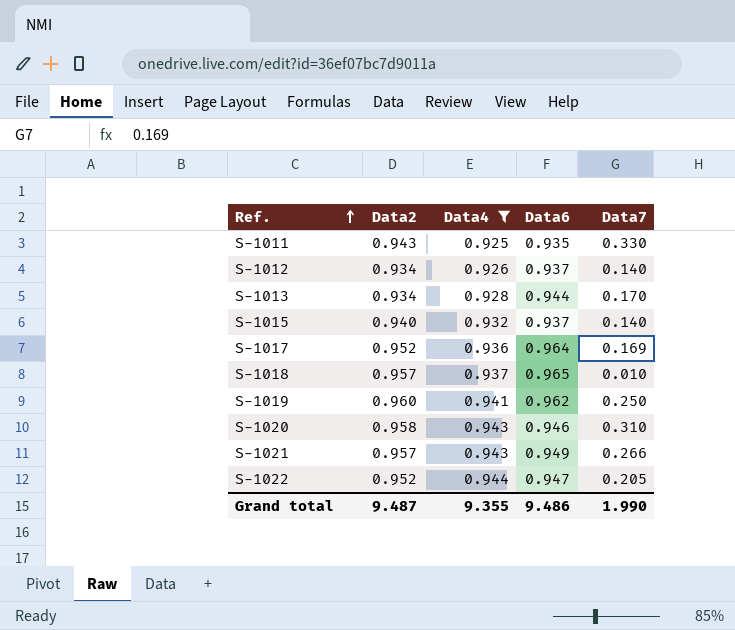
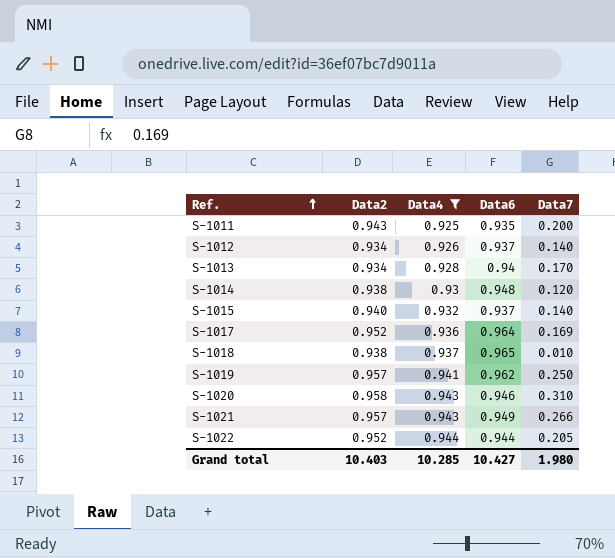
S-1011 | Data7: 0.330 -> 0.200
S-1013 | Data6: 0.944 -> 0.94
row S-1014: none -> 0.938 | 0.93 | 0.948 | 0.120
S-1018 | Data2: 0.957 -> 0.938
S-1019 | Data2: 0.960 -> 0.957
S-1022 | Data6: 0.947 -> 0.944
Grand total | Data2: 9.487 -> 10.403
Grand total | Data4: 9.355 -> 10.285
Grand total | Data6: 9.486 -> 10.427
Grand total | Data7: 1.990 -> 1.980

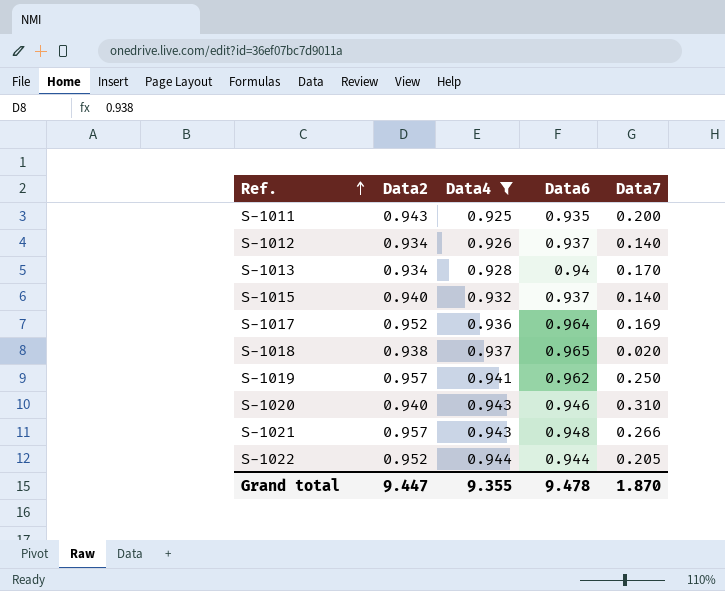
row S-1014: 0.938 | 0.93 | 0.948 | 0.120 -> none
S-1018 | Data7: 0.010 -> 0.020
S-1020 | Data2: 0.958 -> 0.940
S-1021 | Data6: 0.949 -> 0.948
Grand total | Data2: 10.403 -> 9.447
Grand total | Data4: 10.285 -> 9.355
Grand total | Data6: 10.427 -> 9.478
Grand total | Data7: 1.980 -> 1.870

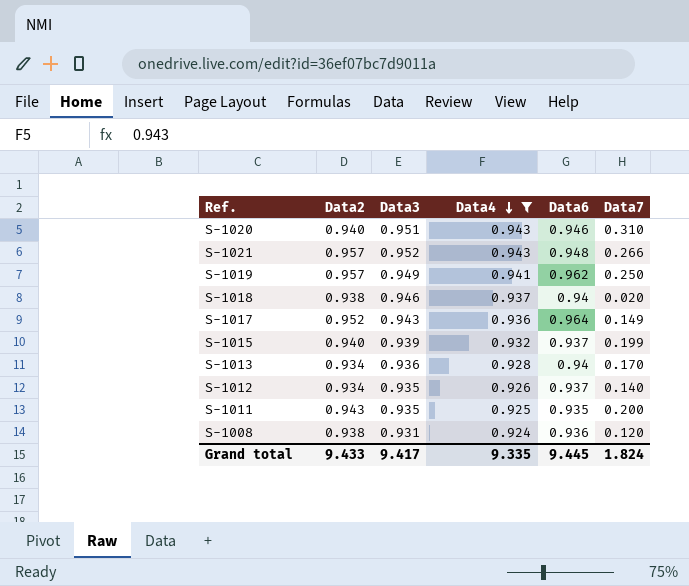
row order: Ref. ascending -> Data4 descending
column Data3 | position: none -> 3
row S-1022: 0.952 | 0.944 | 0.944 | 0.205 -> none
S-1018 | Data6: 0.965 -> 0.94
S-1017 | Data7: 0.169 -> 0.149
S-1015 | Data7: 0.140 -> 0.199
row S-1008: none -> 0.938 | 0.931 | 0.924 | 0.936 | 0.120
Grand total | Data2: 9.447 -> 9.433
Grand total | Data4: 9.355 -> 9.335
Grand total | Data6: 9.478 -> 9.445
Grand total | Data7: 1.870 -> 1.824

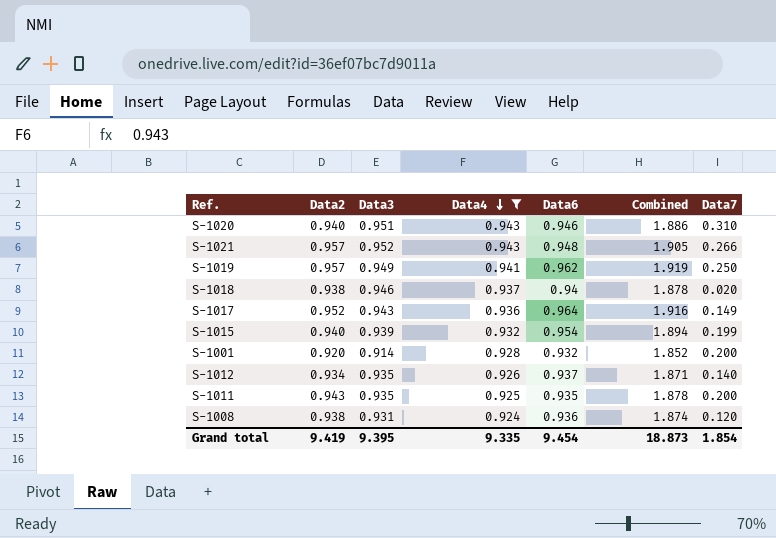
column Combined | formula: none -> [Data2] + [Data6]
row S-1013: 0.934 | 0.936 | 0.928 | 0.94 | 0.170 -> none
S-1015 | Data6: 0.937 -> 0.954
row S-1001: none -> 0.920 | 0.914 | 0.928 | 0.932 | 1.852 | 0.200
Grand total | Data2: 9.433 -> 9.419
Grand total | Data3: 9.417 -> 9.395
Grand total | Data6: 9.445 -> 9.454
Grand total | Data7: 1.824 -> 1.854

